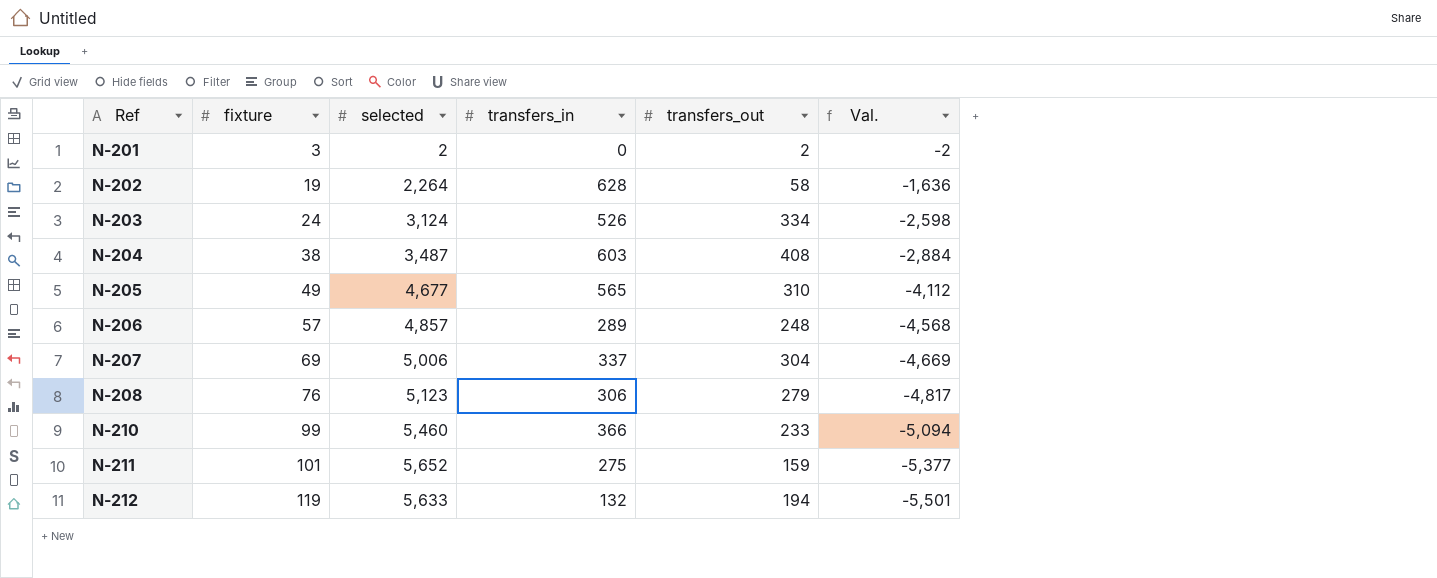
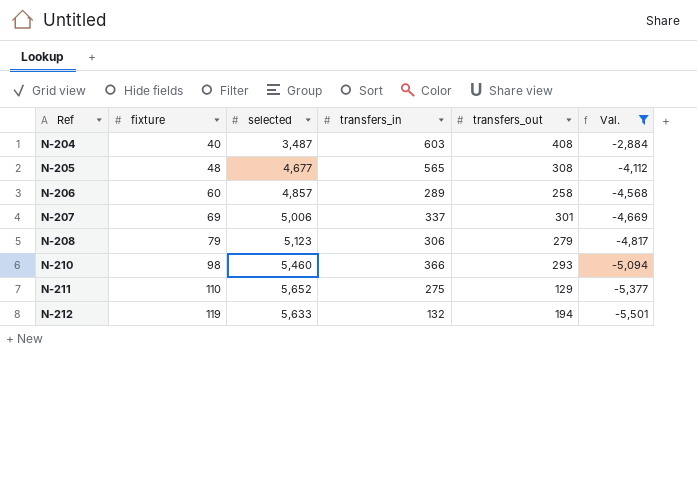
filter: none -> Val. <= -2,884
N-204 | fixture: 38 -> 40
N-205 | fixture: 49 -> 48
N-205 | transfers_out: 310 -> 308
N-206 | fixture: 57 -> 60
N-206 | transfers_out: 248 -> 258
N-207 | transfers_out: 304 -> 301
N-208 | fixture: 76 -> 79
N-210 | fixture: 99 -> 98
N-210 | transfers_out: 233 -> 293
N-211 | fixture: 101 -> 110
N-211 | transfers_out: 159 -> 129

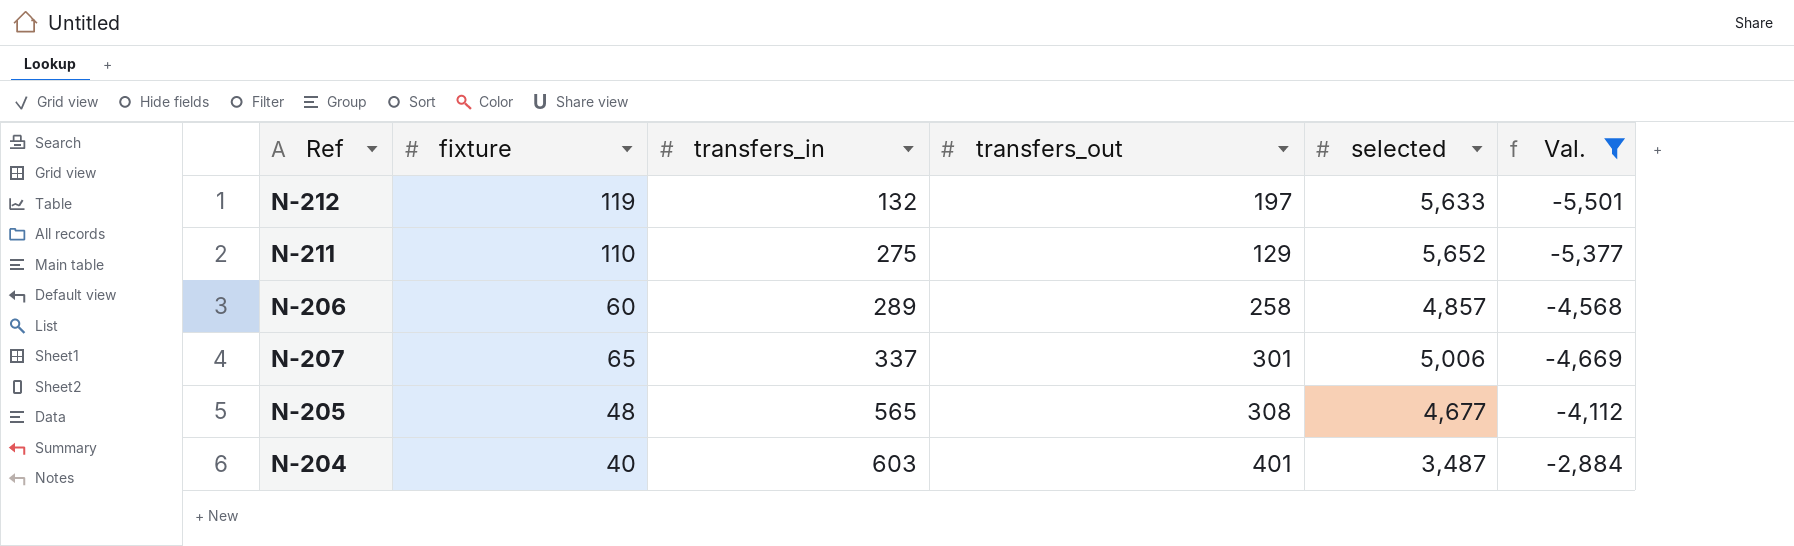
row order: Ref ascending -> transfers_in ascending
column selected | position: 3 -> 5
row N-208: 79 | 5,123 | 306 | 279 | -4,817 -> none
row N-210: 98 | 5,460 | 366 | 293 | -5,094 -> none
N-212 | transfers_out: 194 -> 197
N-207 | fixture: 69 -> 65
N-204 | transfers_out: 408 -> 401

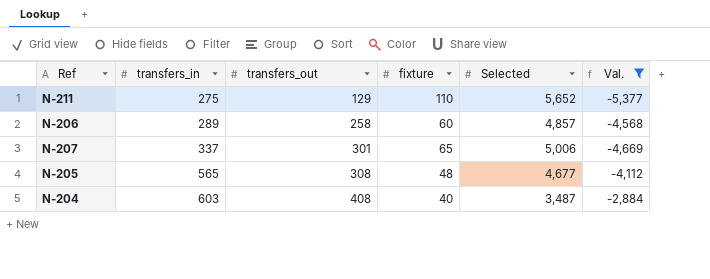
column fixture | position: 2 -> 4
column name: selected -> Selected
row N-212: 119 | 132 | 197 | 5,633 | -5,501 -> none
N-204 | transfers_out: 401 -> 408

